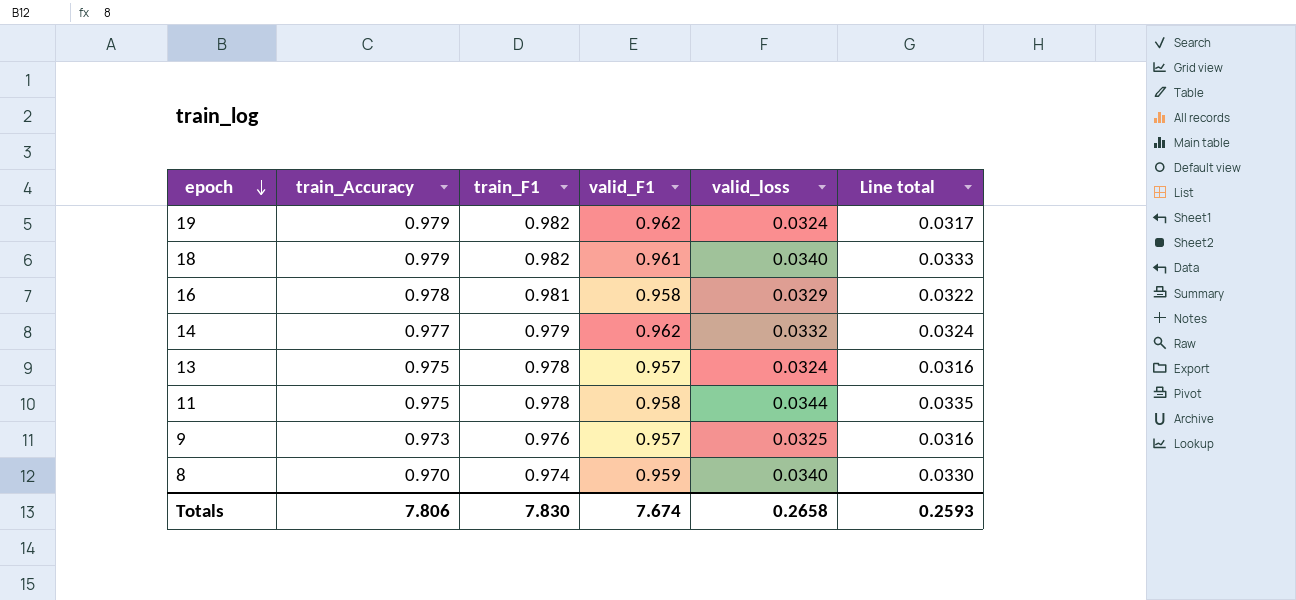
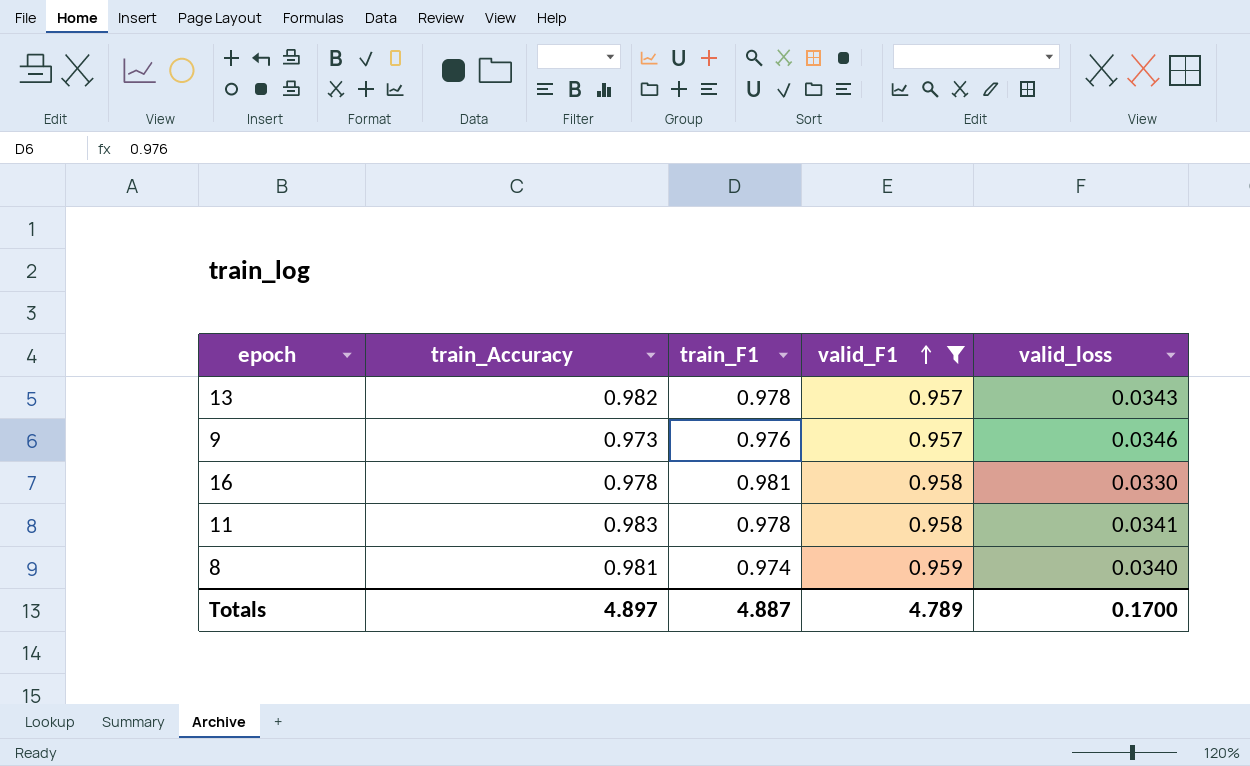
filter: none -> valid_F1 <= 0.959
row order: epoch descending -> valid_F1 ascending
column Line total | formula: [train_Accuracy] * [valid_loss] -> none
13 | train_Accuracy: 0.975 -> 0.982
13 | valid_loss: 0.0324 -> 0.0343
9 | valid_loss: 0.0325 -> 0.0346
16 | valid_loss: 0.0329 -> 0.0330
11 | train_Accuracy: 0.975 -> 0.983
11 | valid_loss: 0.0344 -> 0.0341
8 | train_Accuracy: 0.970 -> 0.981
Totals | train_Accuracy: 7.806 -> 4.897
Totals | train_F1: 7.830 -> 4.887
Totals | valid_F1: 7.674 -> 4.789
Totals | valid_loss: 0.2658 -> 0.1700

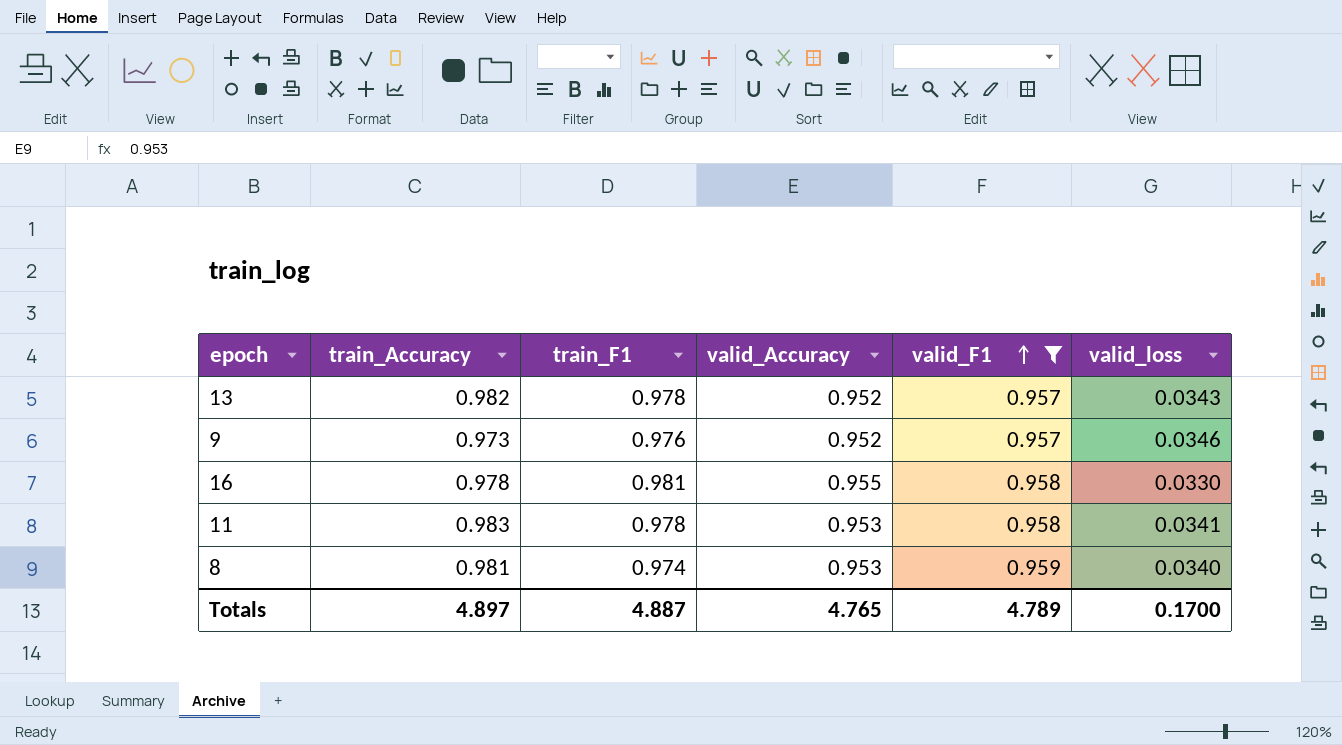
column valid_Accuracy | position: none -> 4

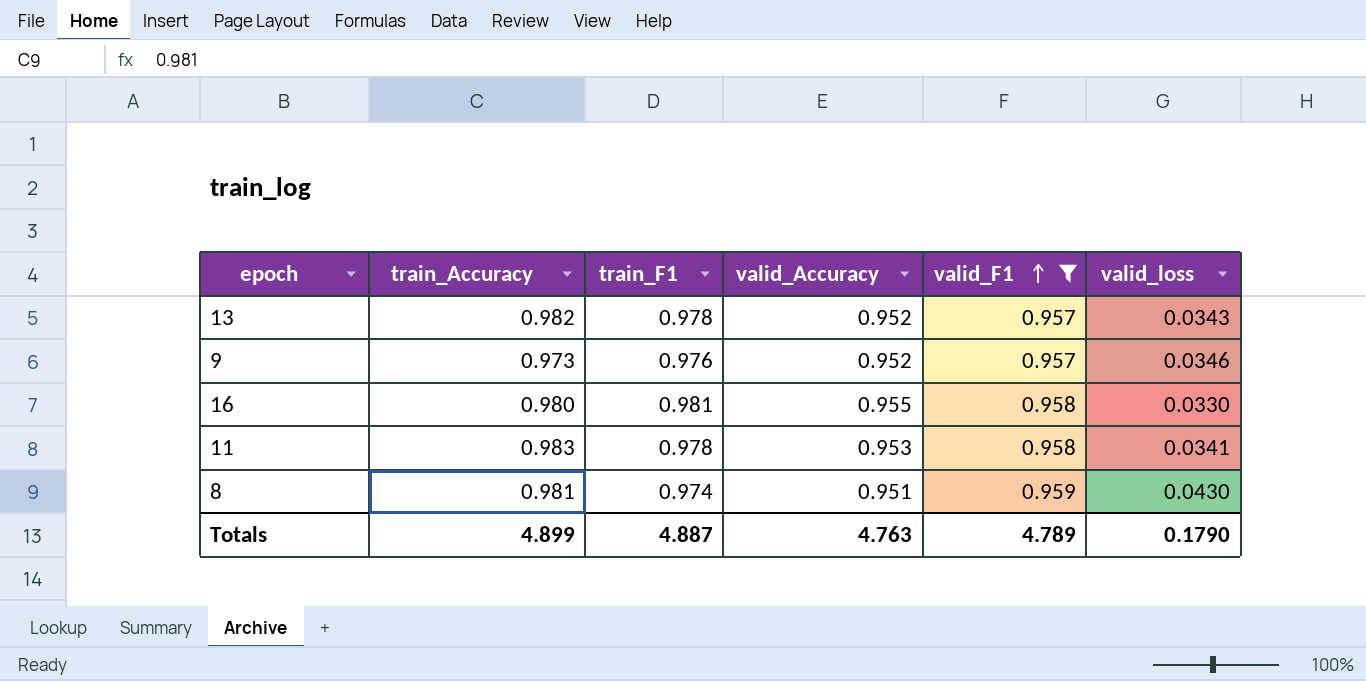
16 | train_Accuracy: 0.978 -> 0.980
8 | valid_Accuracy: 0.953 -> 0.951
8 | valid_loss: 0.0340 -> 0.0430
Totals | train_Accuracy: 4.897 -> 4.899
Totals | valid_Accuracy: 4.765 -> 4.763
Totals | valid_loss: 0.1700 -> 0.1790

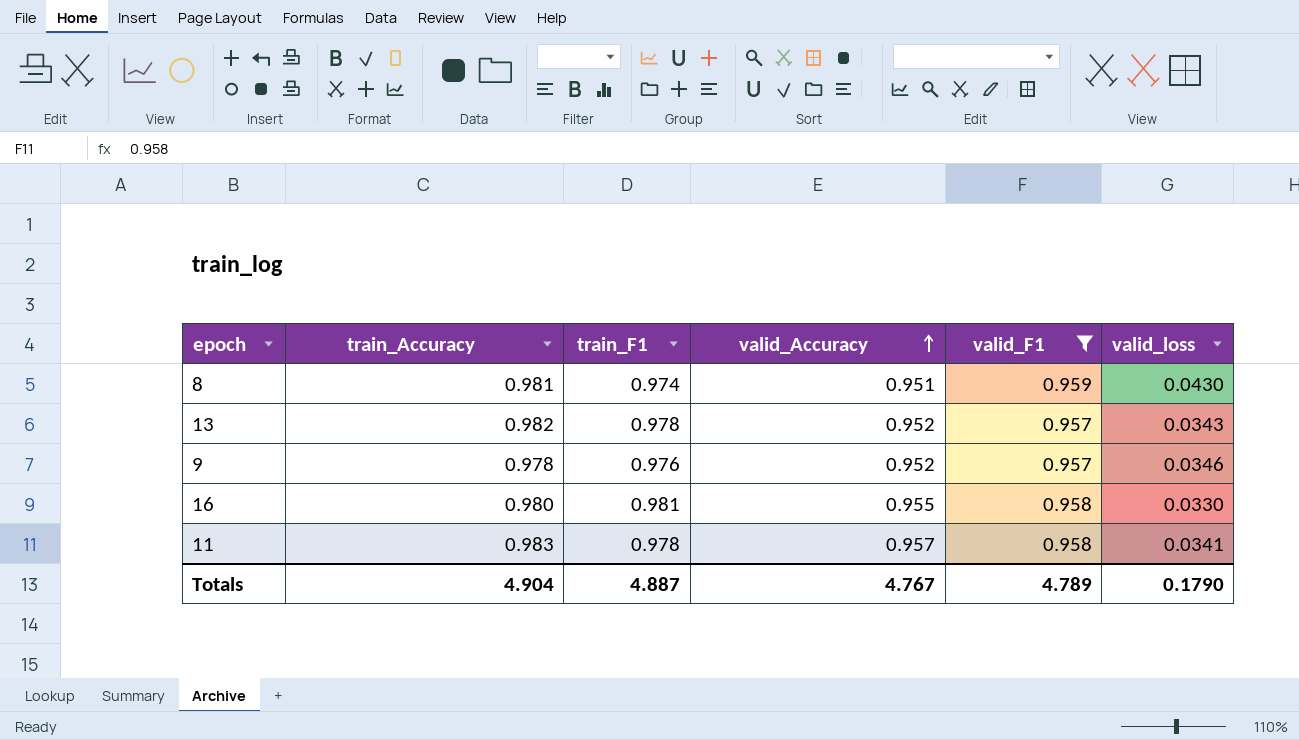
row order: valid_F1 ascending -> valid_Accuracy ascending
9 | train_Accuracy: 0.973 -> 0.978
11 | valid_Accuracy: 0.953 -> 0.957
Totals | train_Accuracy: 4.899 -> 4.904
Totals | valid_Accuracy: 4.763 -> 4.767

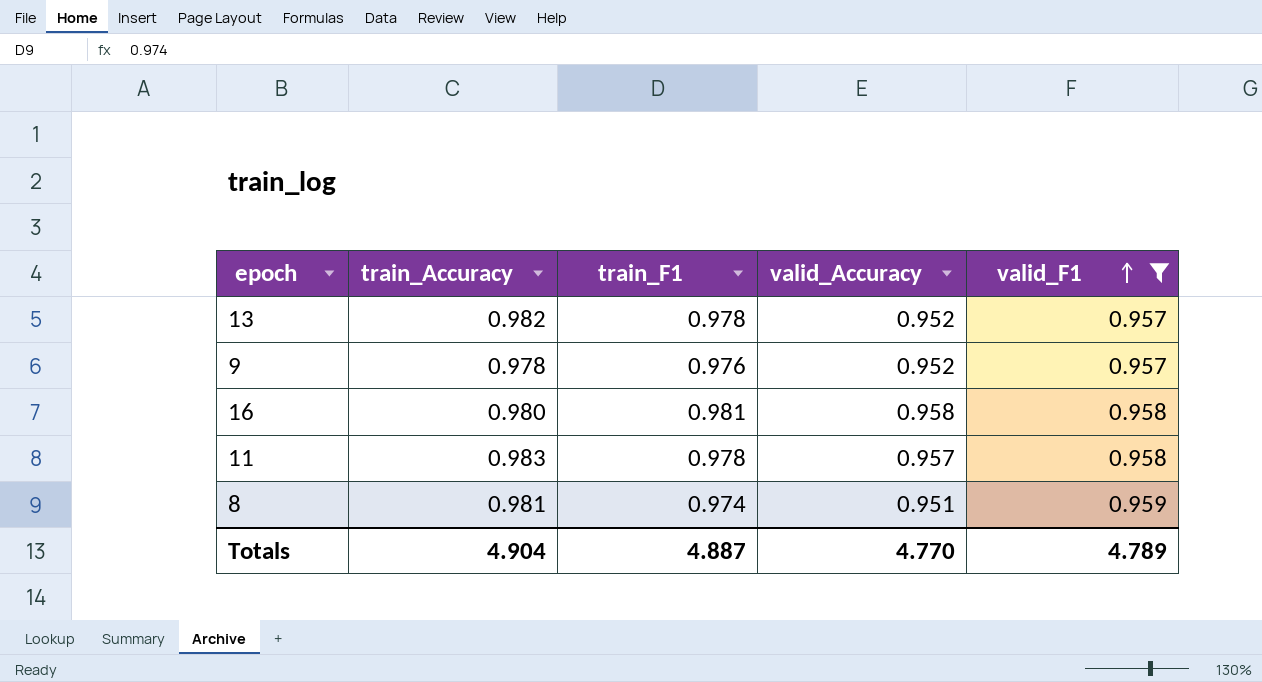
row order: valid_Accuracy ascending -> valid_F1 ascending
column valid_loss | position: 6 -> none
16 | valid_Accuracy: 0.955 -> 0.958
Totals | valid_Accuracy: 4.767 -> 4.770

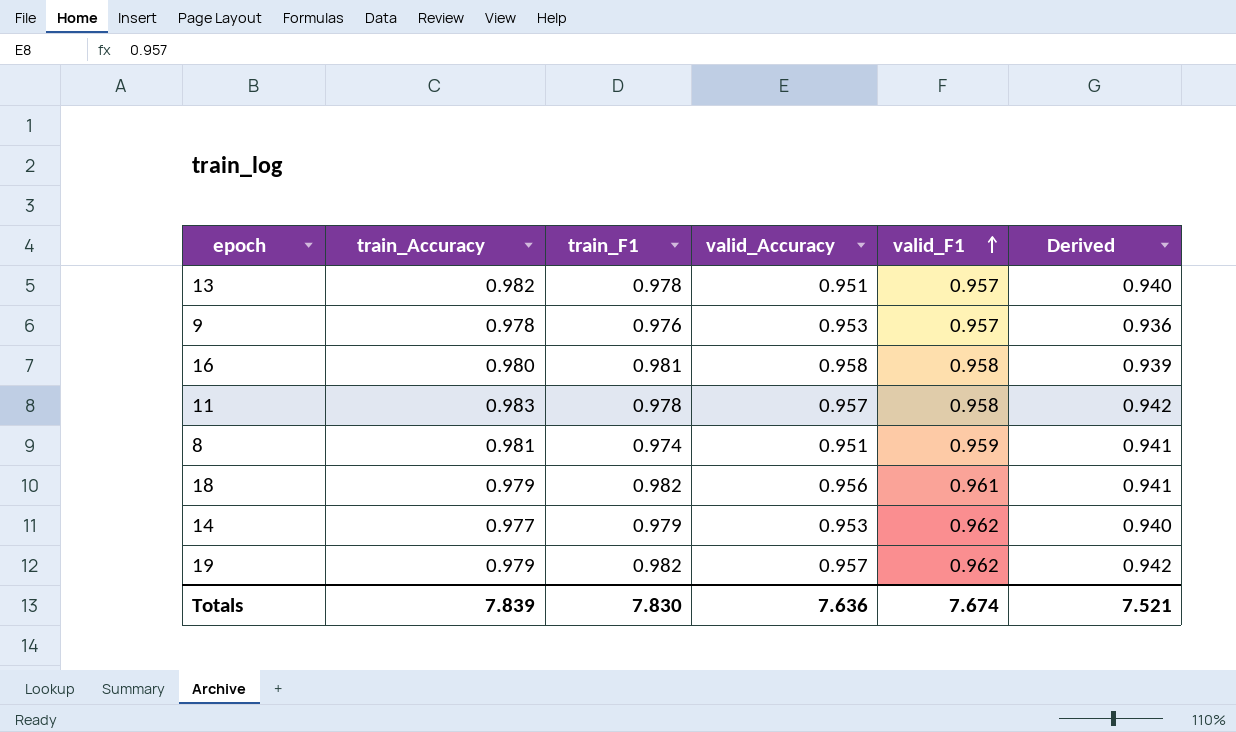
filter: valid_F1 <= 0.959 -> none
column Derived | formula: none -> [train_Accuracy] * [valid_F1]
13 | valid_Accuracy: 0.952 -> 0.951
9 | valid_Accuracy: 0.952 -> 0.953
Totals | train_Accuracy: 4.904 -> 7.839
Totals | train_F1: 4.887 -> 7.830
Totals | valid_Accuracy: 4.770 -> 7.636
Totals | valid_F1: 4.789 -> 7.674

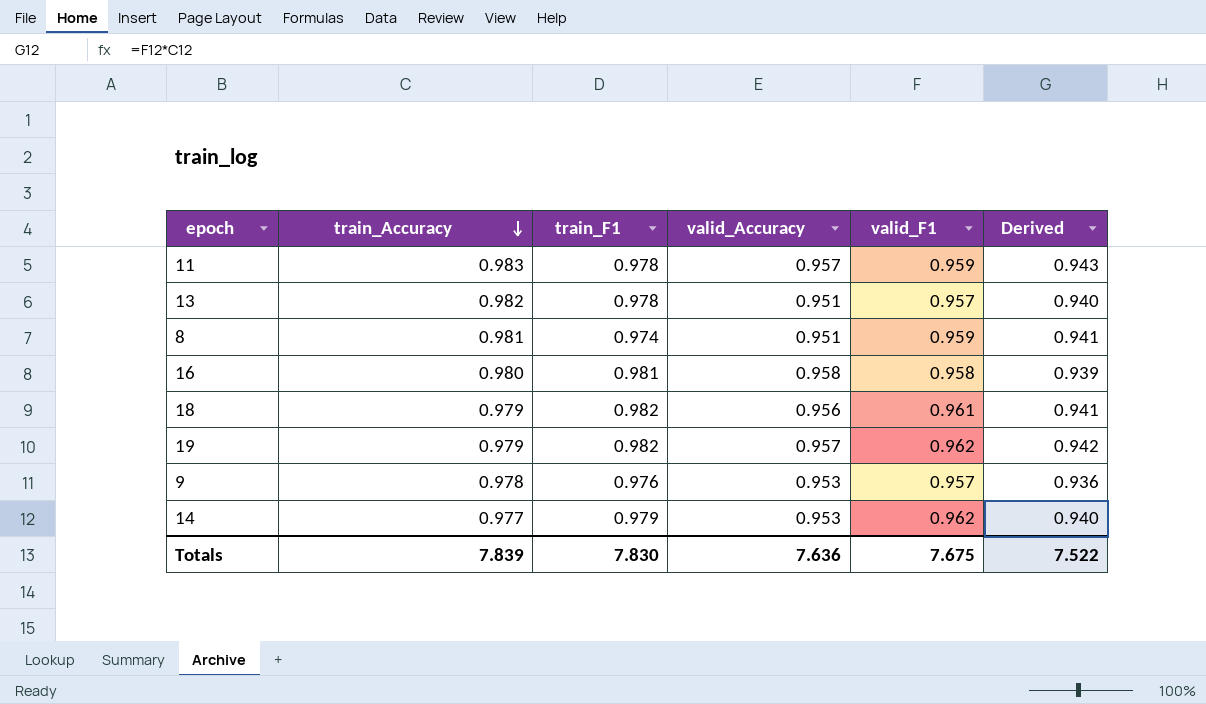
row order: valid_F1 ascending -> train_Accuracy descending
11 | valid_F1: 0.958 -> 0.959
11 | Derived: 0.942 -> 0.943
Totals | valid_F1: 7.674 -> 7.675
Totals | Derived: 7.521 -> 7.522

